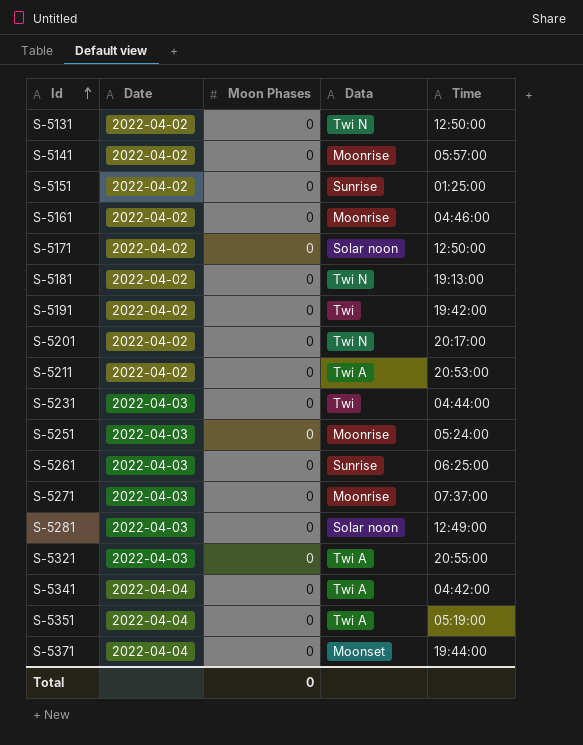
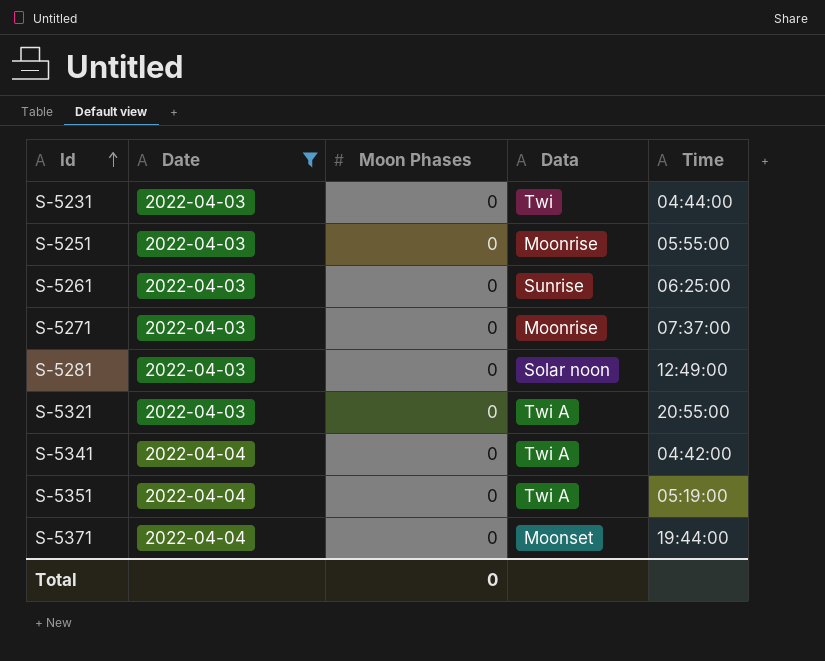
filter: none -> Date != 2022-04-02
S-5251 | Time: 05:24:00 -> 05:55:00

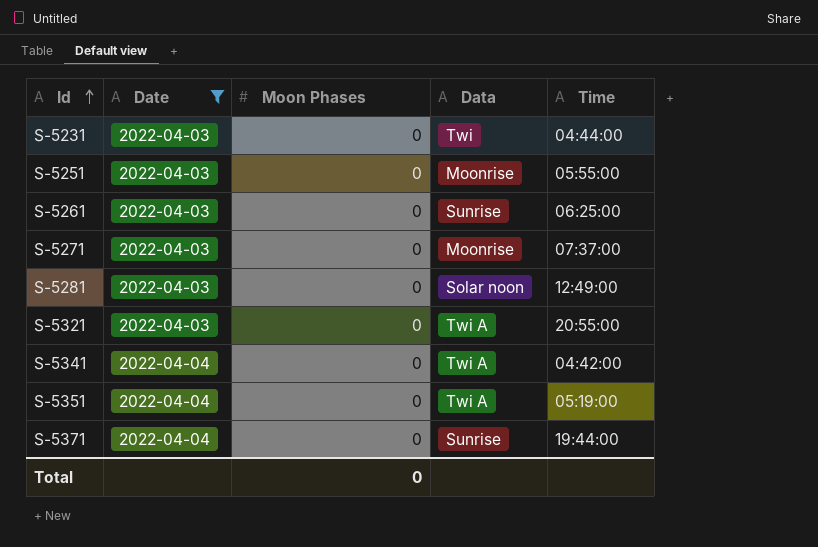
S-5371 | Data: Moonset -> Sunrise

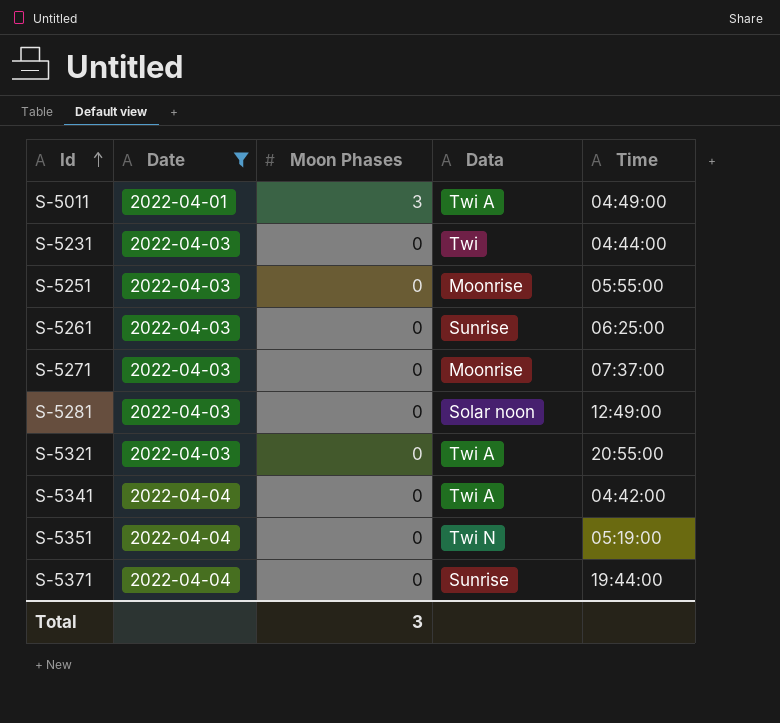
row S-5011: none -> 2022-04-01 | 3 | Twi A | 04:49:00
S-5351 | Data: Twi A -> Twi N
Total | Moon Phases: 0 -> 3

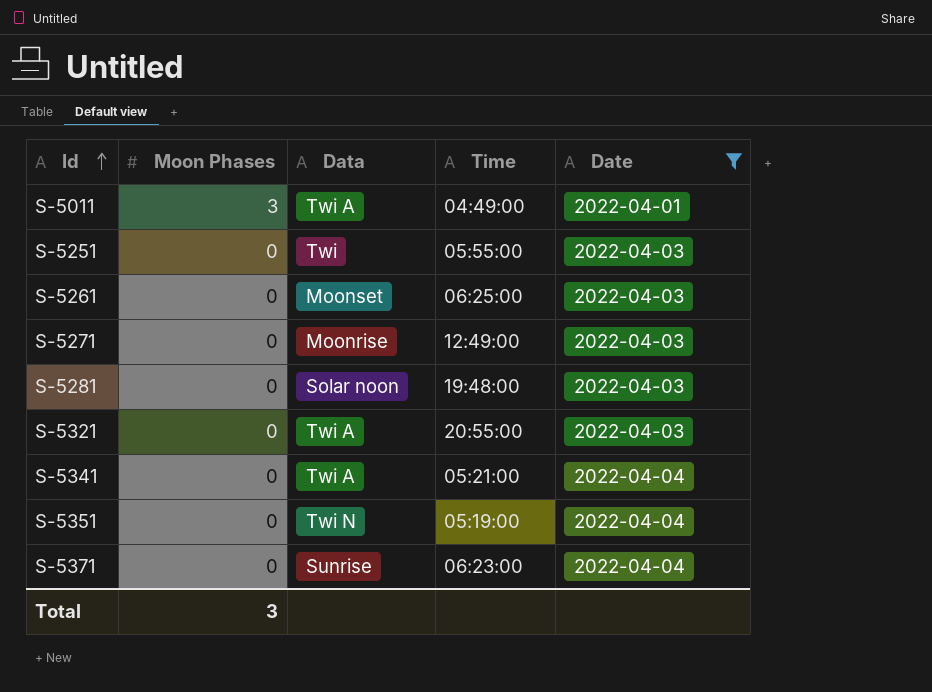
column Date | position: 2 -> 5
row S-5231: 2022-04-03 | 0 | Twi | 04:44:00 -> none
S-5251 | Data: Moonrise -> Twi
S-5261 | Data: Sunrise -> Moonset
S-5271 | Time: 07:37:00 -> 12:49:00
S-5281 | Time: 12:49:00 -> 19:48:00
S-5341 | Time: 04:42:00 -> 05:21:00
S-5371 | Time: 19:44:00 -> 06:23:00

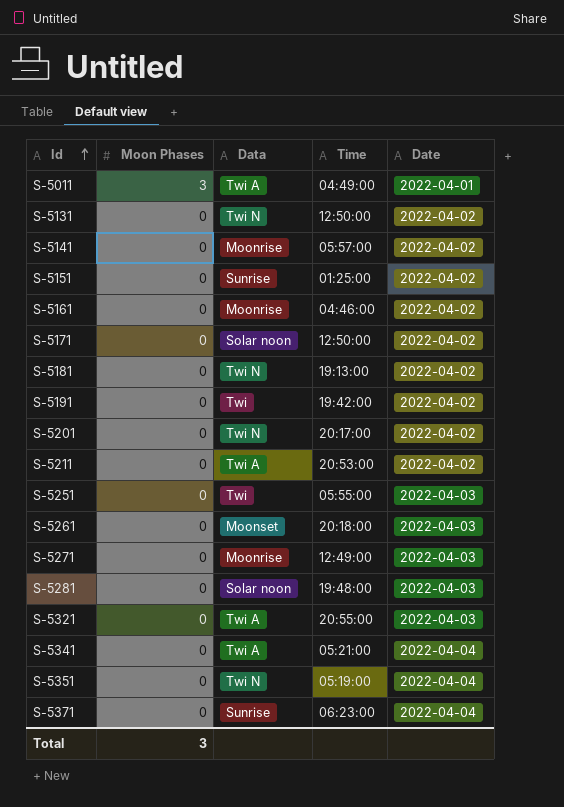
filter: Date != 2022-04-02 -> none
S-5261 | Time: 06:25:00 -> 20:18:00

